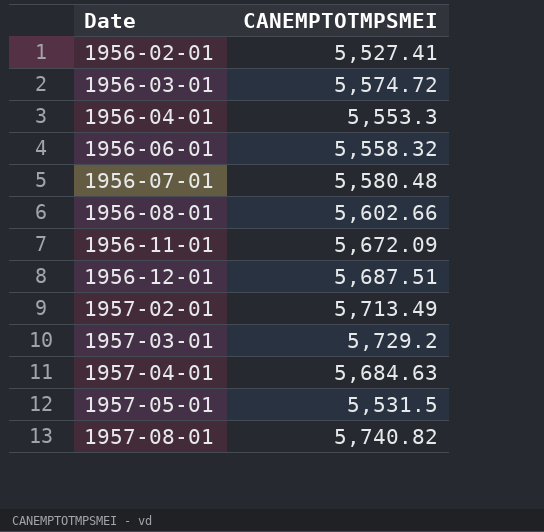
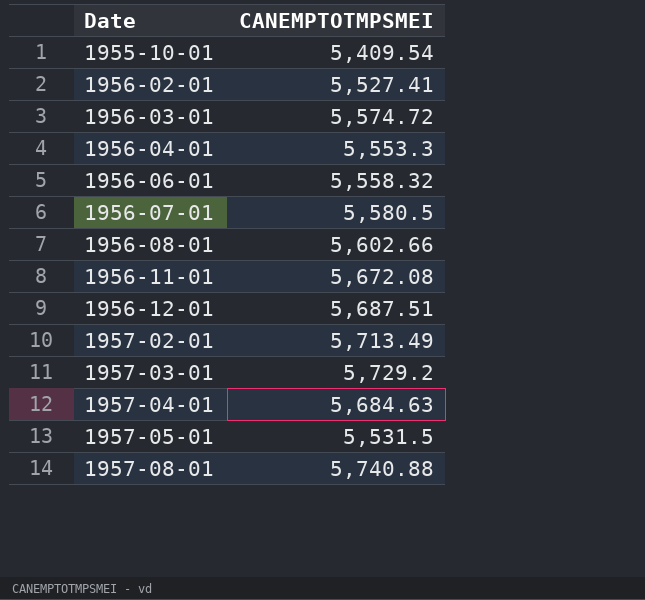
row 1955-10-01: none -> 5,409.54
1956-07-01 | CANEMPTOTMPSMEI: 5,580.48 -> 5,580.5
1956-11-01 | CANEMPTOTMPSMEI: 5,672.09 -> 5,672.08
1957-08-01 | CANEMPTOTMPSMEI: 5,740.82 -> 5,740.88

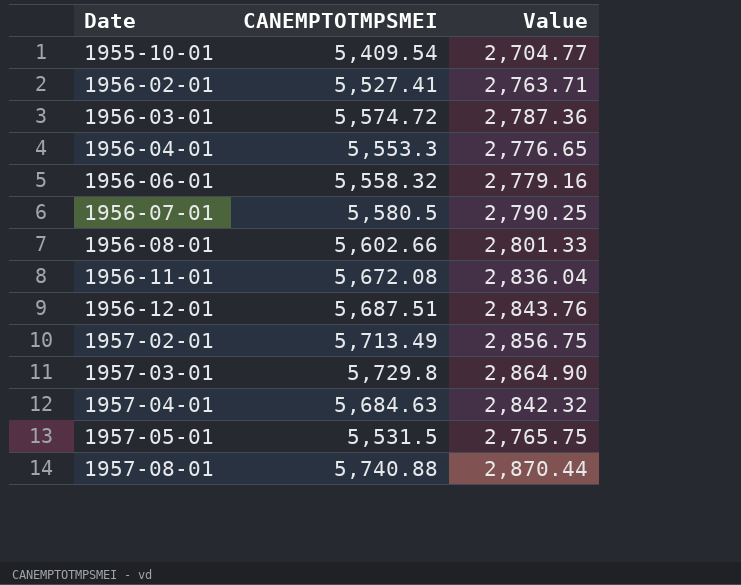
column Value | formula: none -> [CANEMPTOTMPSMEI] * 0.5
1957-03-01 | CANEMPTOTMPSMEI: 5,729.2 -> 5,729.8

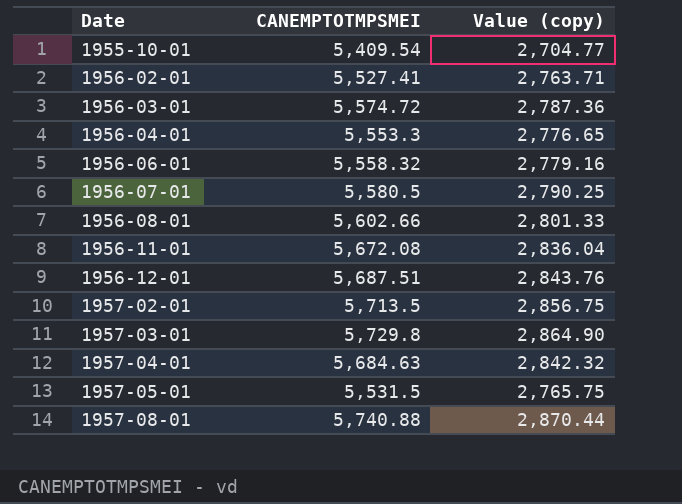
column name: Value -> Value (copy)
1957-02-01 | CANEMPTOTMPSMEI: 5,713.49 -> 5,713.5

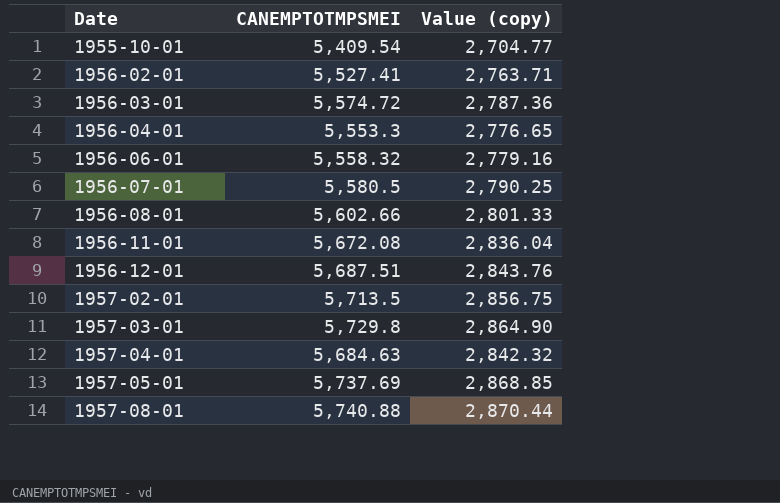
1957-05-01 | CANEMPTOTMPSMEI: 5,531.5 -> 5,737.69
1957-05-01 | Value (copy): 2,765.75 -> 2,868.85

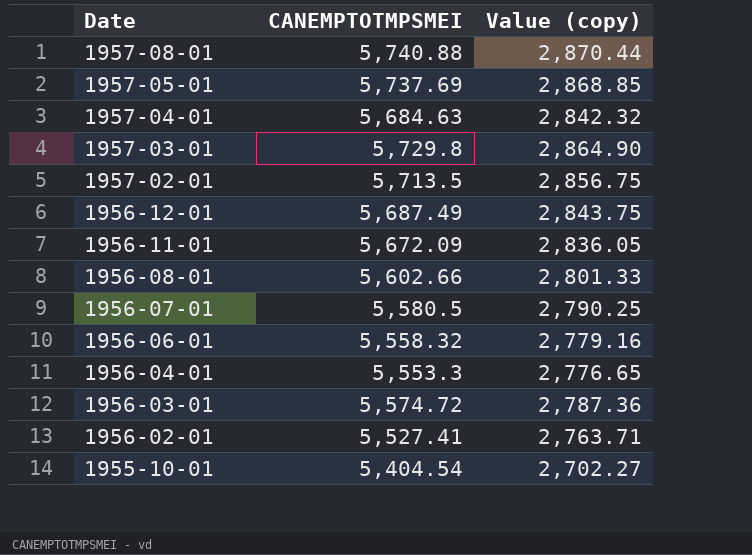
row order: Date ascending -> Date descending
1956-12-01 | CANEMPTOTMPSMEI: 5,687.51 -> 5,687.49
1956-12-01 | Value (copy): 2,843.76 -> 2,843.75
1956-11-01 | CANEMPTOTMPSMEI: 5,672.08 -> 5,672.09
1956-11-01 | Value (copy): 2,836.04 -> 2,836.05
1955-10-01 | CANEMPTOTMPSMEI: 5,409.54 -> 5,404.54
1955-10-01 | Value (copy): 2,704.77 -> 2,702.27

